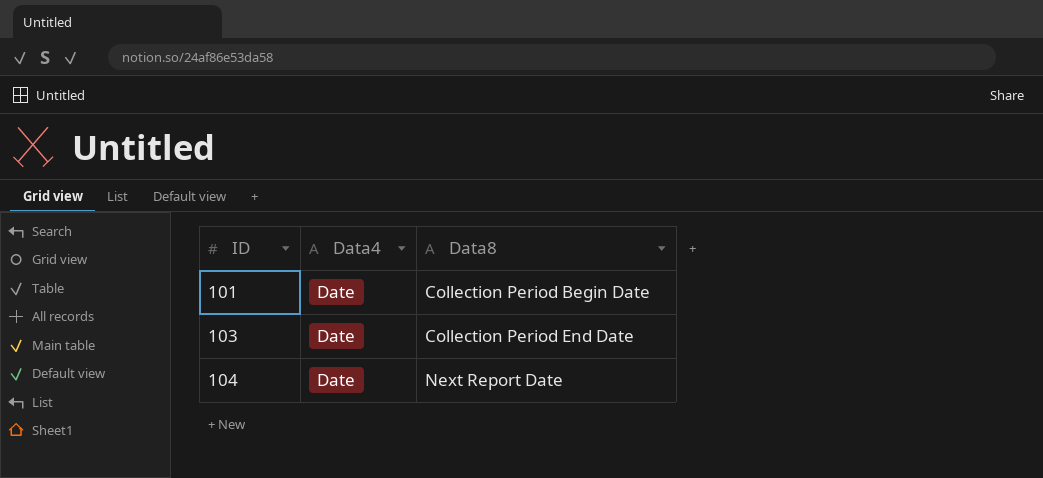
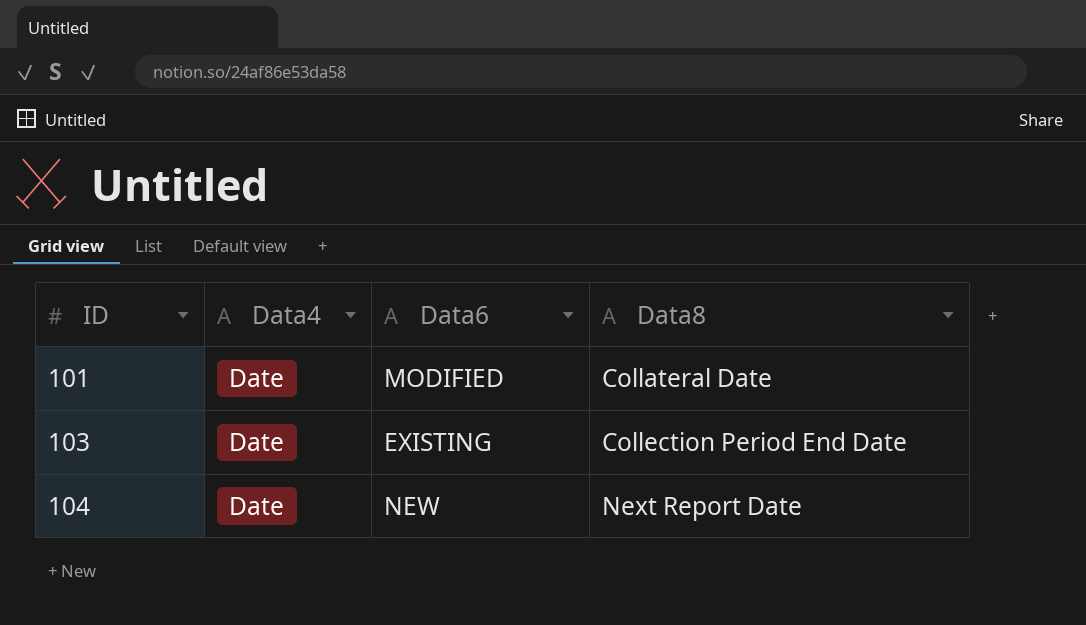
column Data6 | position: none -> 3
101 | Data8: Collection Period Begin Date -> Collateral Date

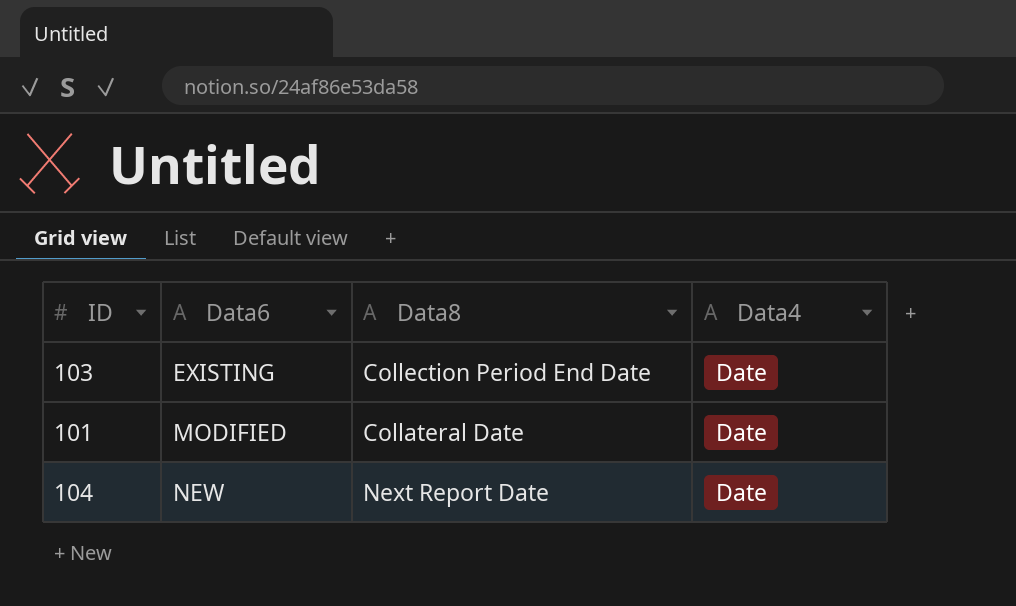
row order: ID ascending -> Data6 ascending
column Data4 | position: 2 -> 4

